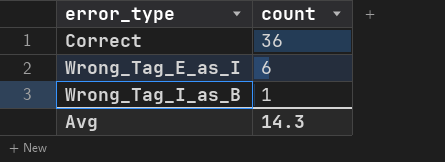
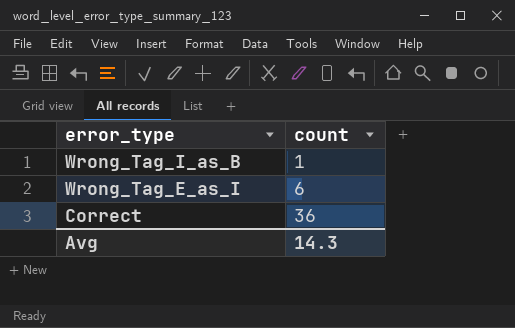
row order: error_type ascending -> error_type descending

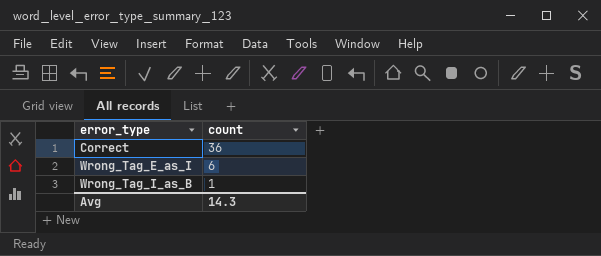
row order: error_type descending -> error_type ascending

